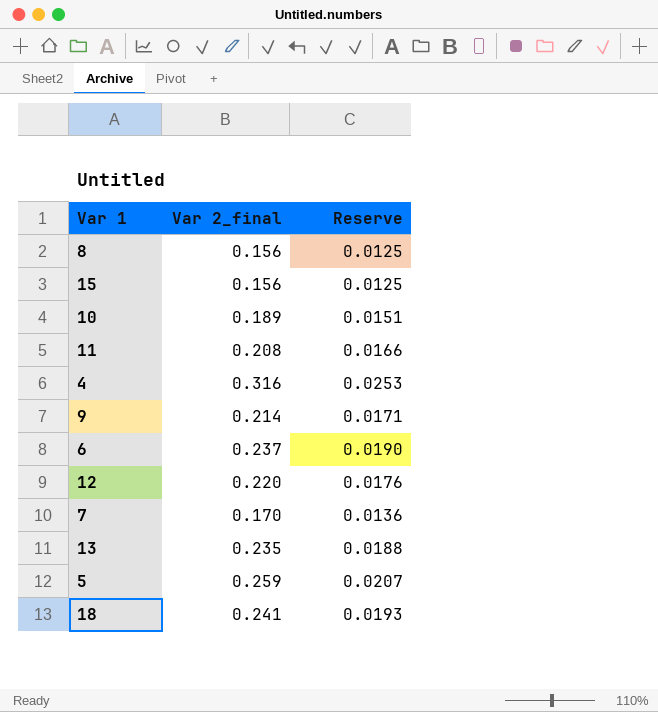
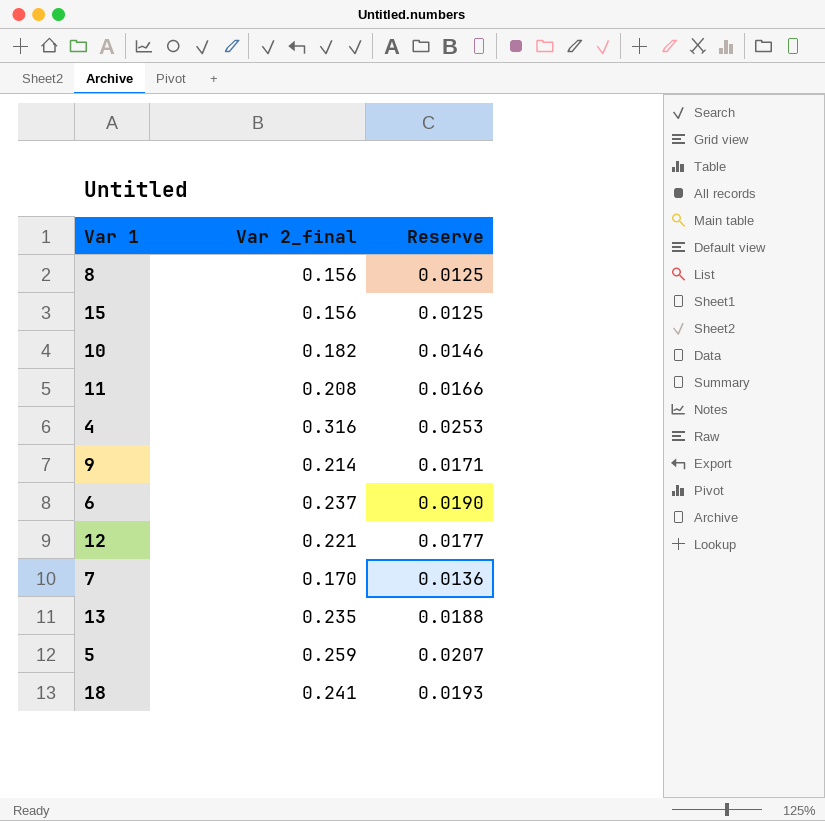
10 | Var 2_final: 0.189 -> 0.182
10 | Reserve: 0.0151 -> 0.0146
12 | Var 2_final: 0.220 -> 0.221
12 | Reserve: 0.0176 -> 0.0177

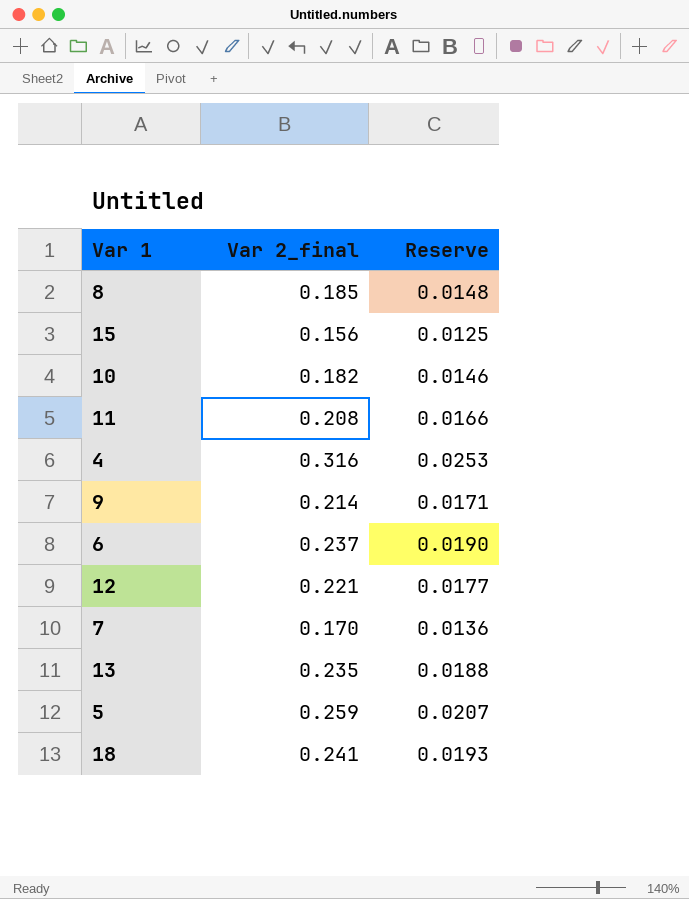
8 | Var 2_final: 0.156 -> 0.185
8 | Reserve: 0.0125 -> 0.0148

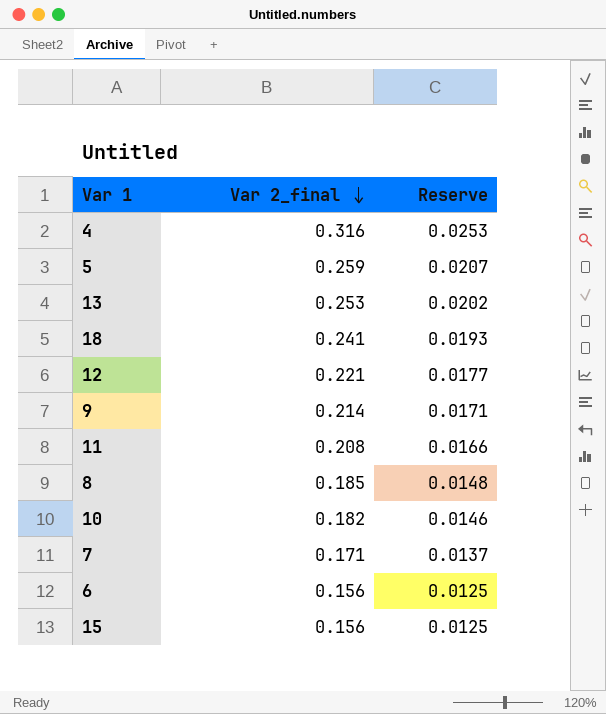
row order: none -> Var 2_final descending
13 | Var 2_final: 0.235 -> 0.253
13 | Reserve: 0.0188 -> 0.0202
7 | Var 2_final: 0.170 -> 0.171
7 | Reserve: 0.0136 -> 0.0137
6 | Var 2_final: 0.237 -> 0.156
6 | Reserve: 0.0190 -> 0.0125

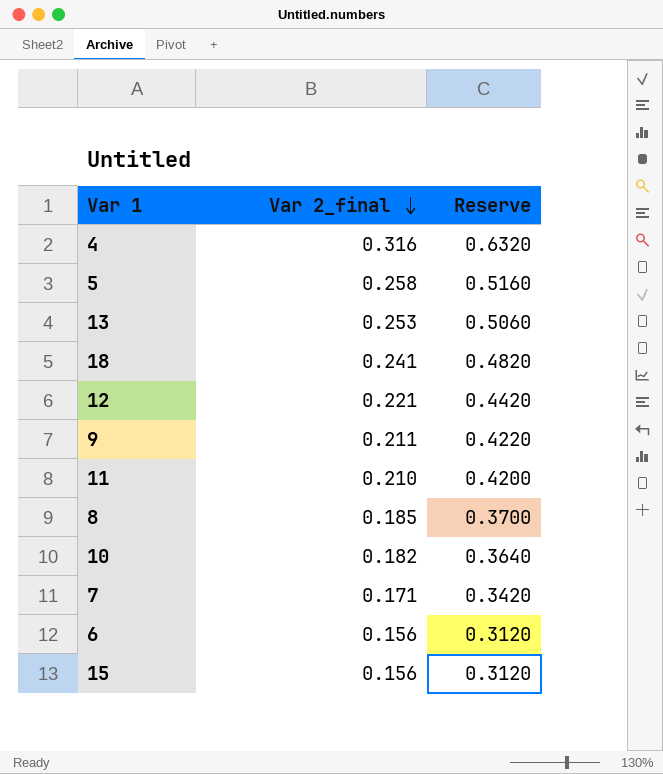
column Reserve | formula: [Var 2_final] * 0.08 -> [Var 2_final] * 2
5 | Var 2_final: 0.259 -> 0.258
9 | Var 2_final: 0.214 -> 0.211
11 | Var 2_final: 0.208 -> 0.210

